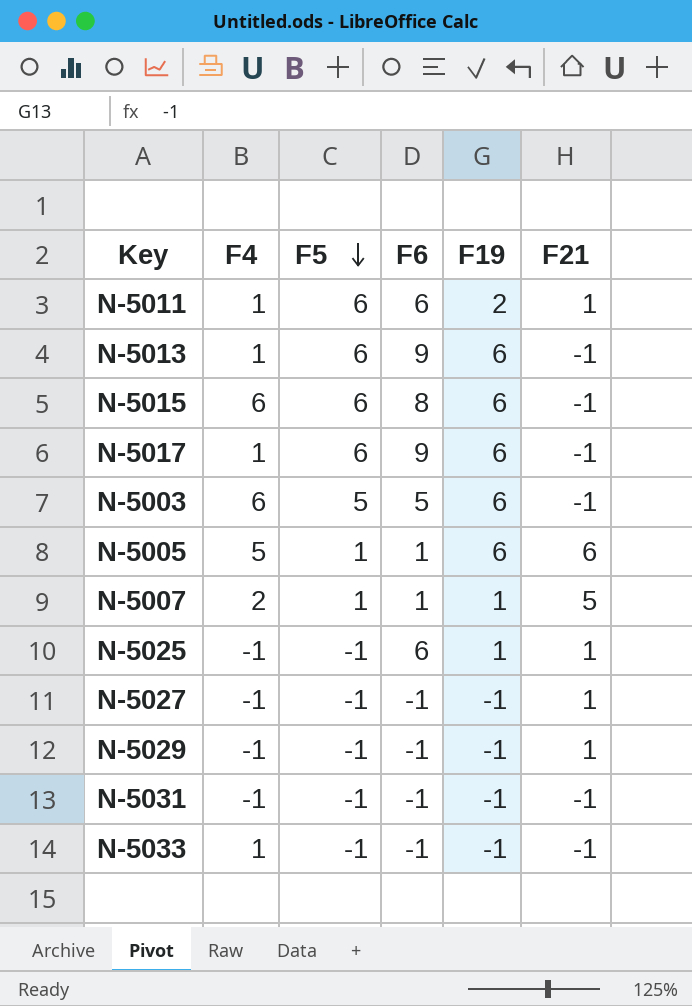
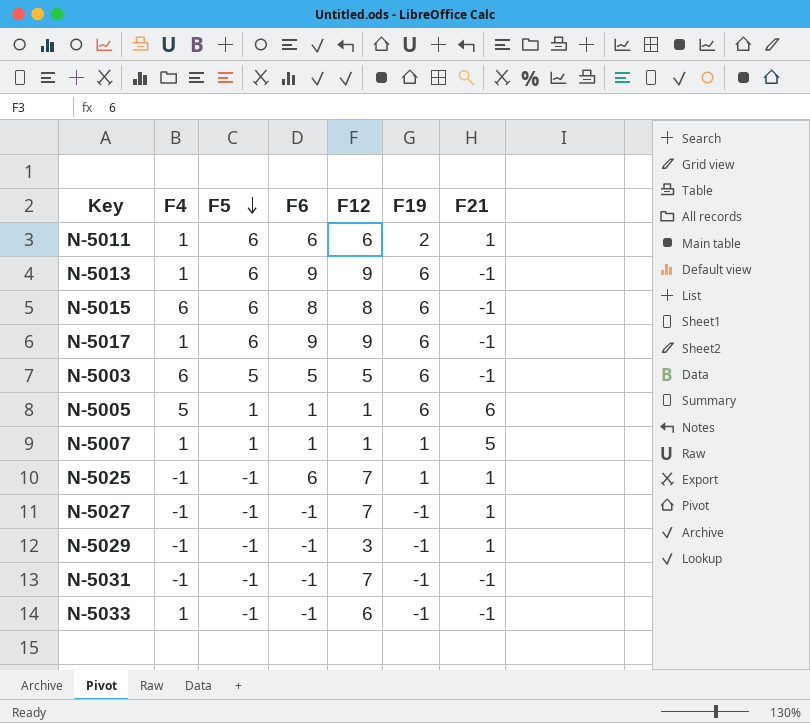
column F12 | position: none -> 5
N-5007 | F4: 2 -> 1

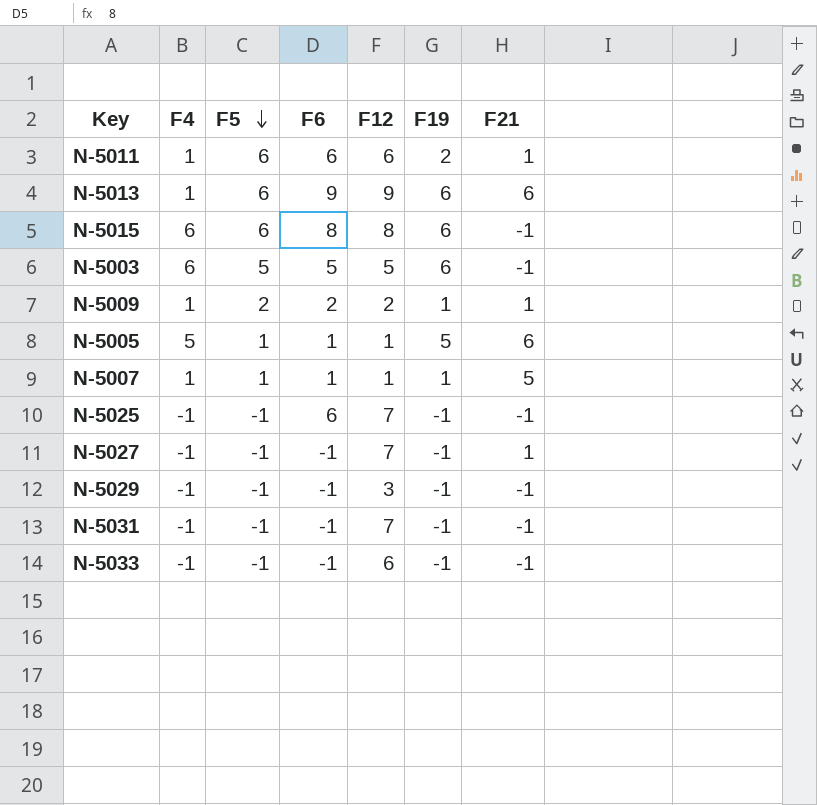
row N-5017: 1 | 6 | 9 | 9 | 6 | -1 -> none
N-5013 | F21: -1 -> 6
row N-5009: none -> 1 | 2 | 2 | 2 | 1 | 1
N-5005 | F19: 6 -> 5
N-5025 | F19: 1 -> -1
N-5025 | F21: 1 -> -1
N-5029 | F21: 1 -> -1
N-5033 | F4: 1 -> -1

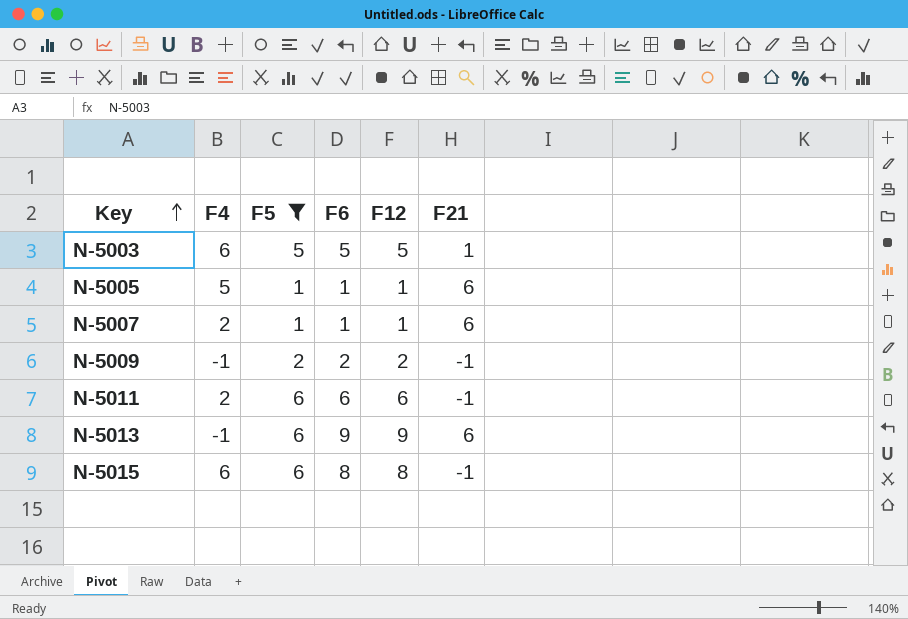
filter: none -> F5 != -1
row order: F5 descending -> Key ascending
column F19 | position: 6 -> none
N-5003 | F21: -1 -> 1
N-5007 | F4: 1 -> 2
N-5007 | F21: 5 -> 6
N-5009 | F4: 1 -> -1
N-5009 | F21: 1 -> -1
N-5011 | F4: 1 -> 2
N-5011 | F21: 1 -> -1
N-5013 | F4: 1 -> -1

